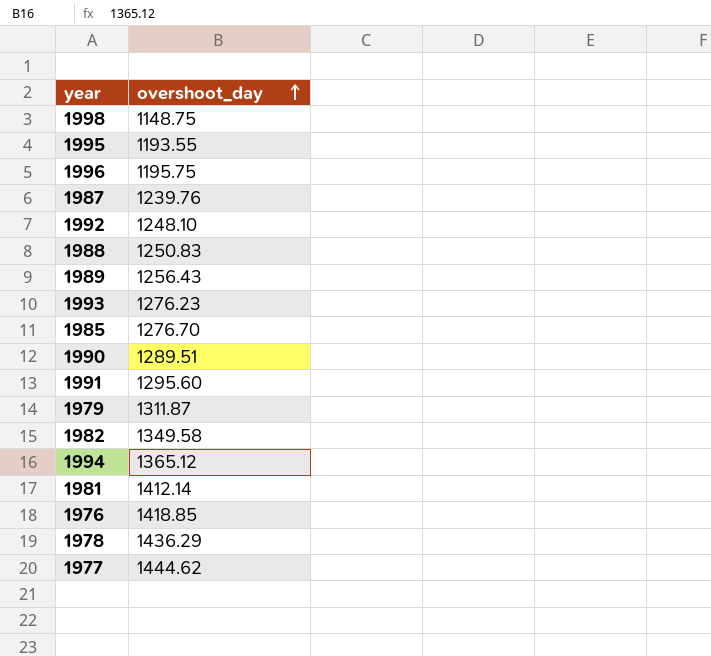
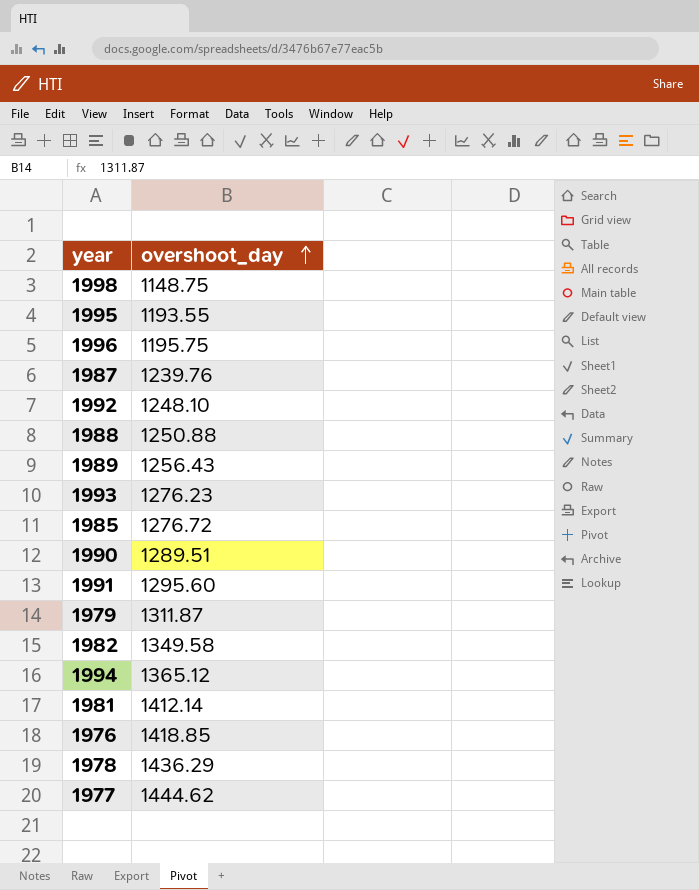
1988 | overshoot_day: 1250.83 -> 1250.88
1985 | overshoot_day: 1276.70 -> 1276.72

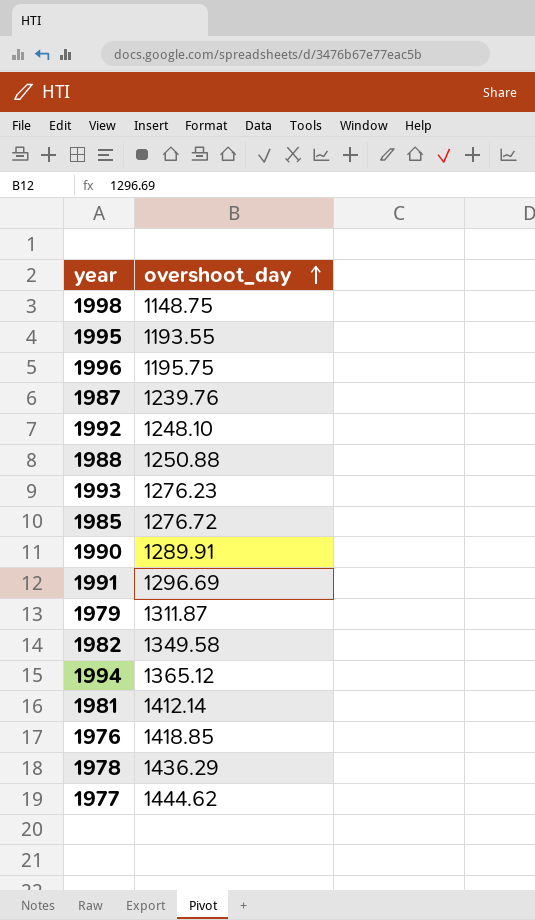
row 1989: 1256.43 -> none
1990 | overshoot_day: 1289.51 -> 1289.91
1991 | overshoot_day: 1295.60 -> 1296.69

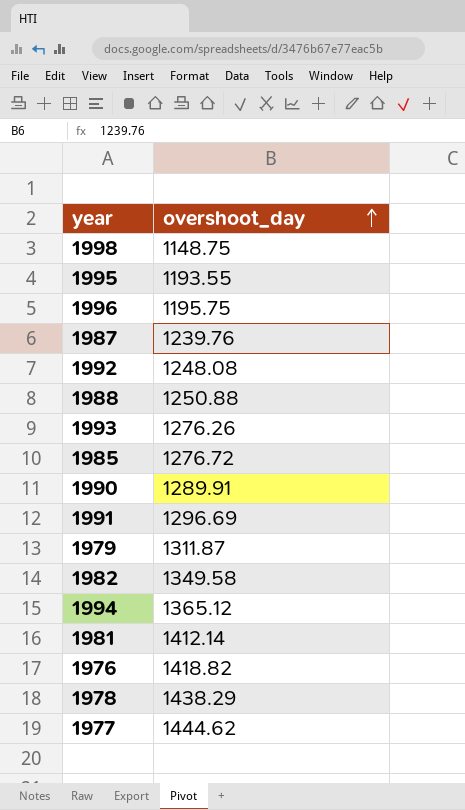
1992 | overshoot_day: 1248.10 -> 1248.08
1993 | overshoot_day: 1276.23 -> 1276.26
1976 | overshoot_day: 1418.85 -> 1418.82
1978 | overshoot_day: 1436.29 -> 1438.29

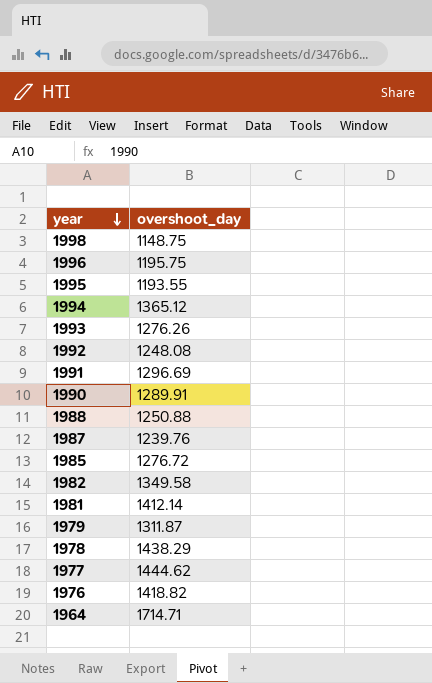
row order: overshoot_day ascending -> year descending
row 1964: none -> 1714.71

